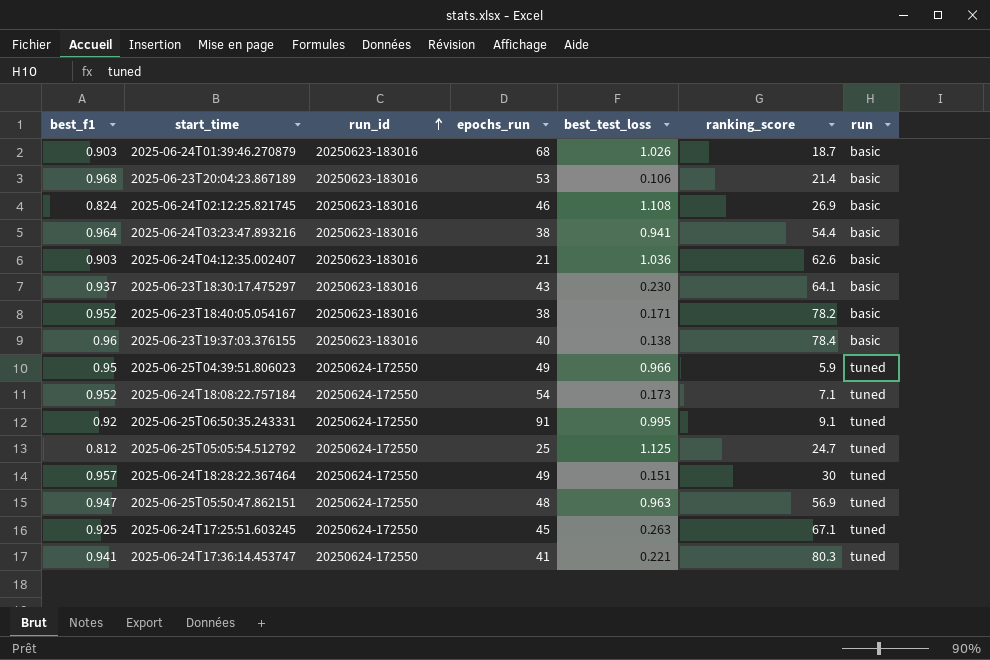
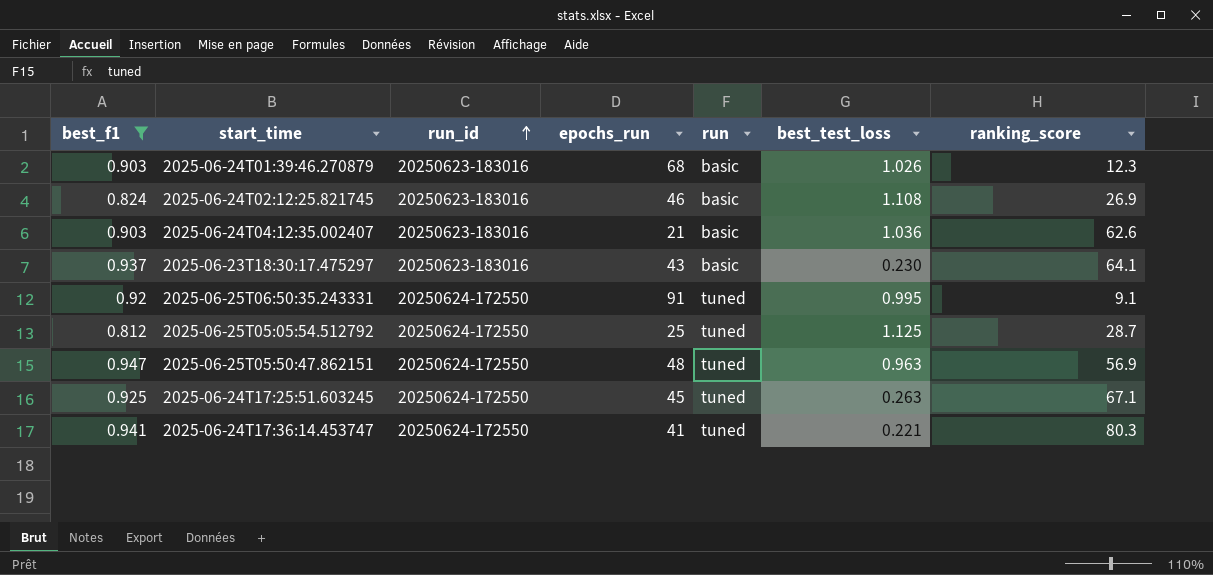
filter: none -> best_f1 <= 0.947
column run | position: 7 -> 5
2025-06-24T01:39:46.270879 | ranking_score: 18.7 -> 12.3
2025-06-25T05:05:54.512792 | ranking_score: 24.7 -> 28.7

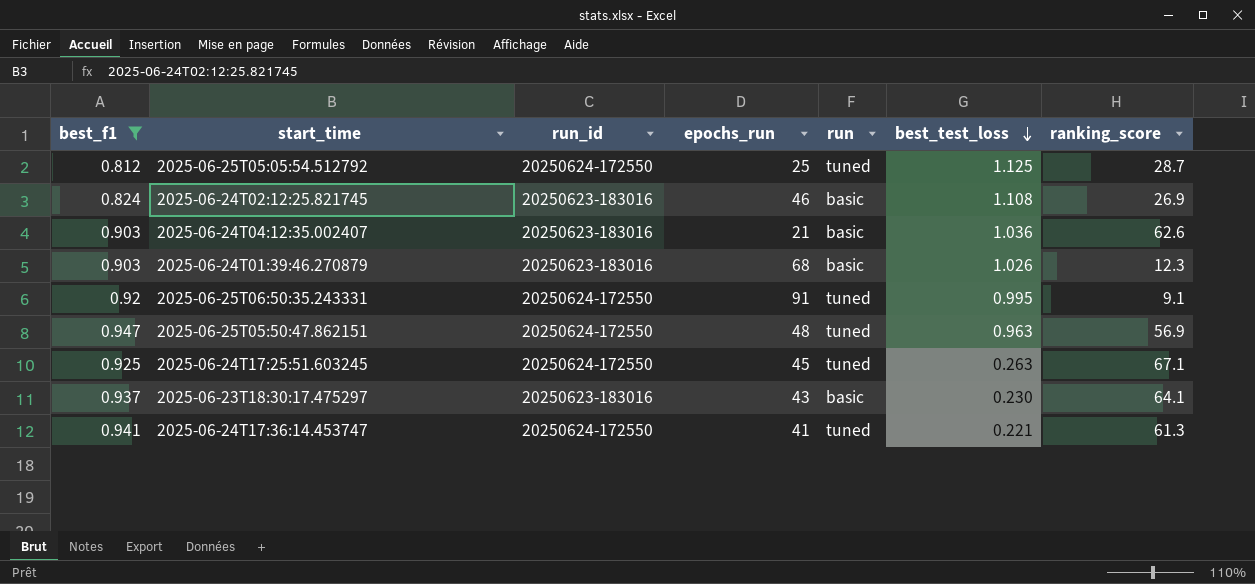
row order: run_id ascending -> best_test_loss descending
2025-06-24T17:36:14.453747 | ranking_score: 80.3 -> 61.3

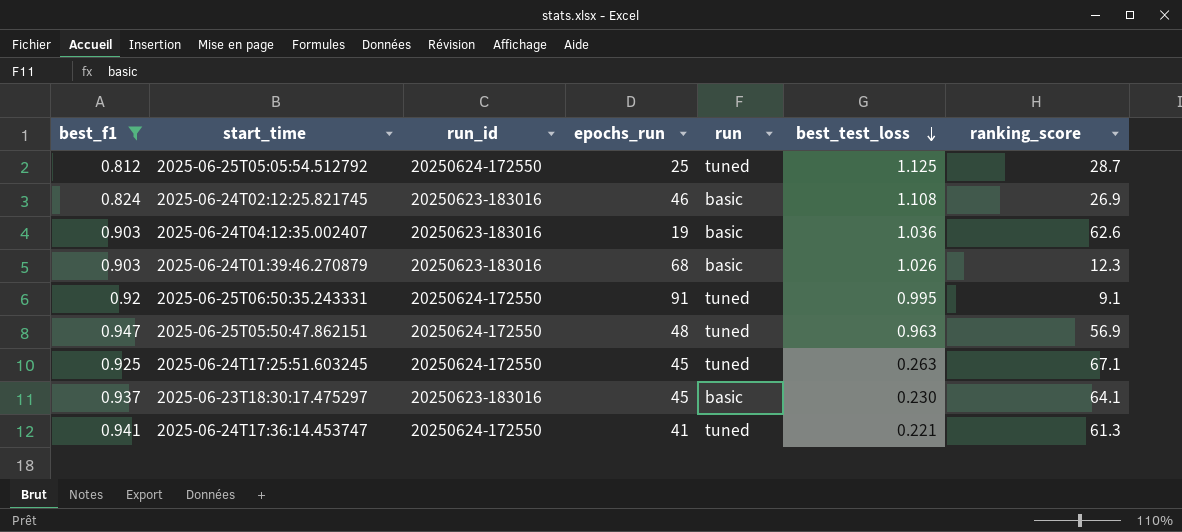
2025-06-24T04:12:35.002407 | epochs_run: 21 -> 19
2025-06-23T18:30:17.475297 | epochs_run: 43 -> 45

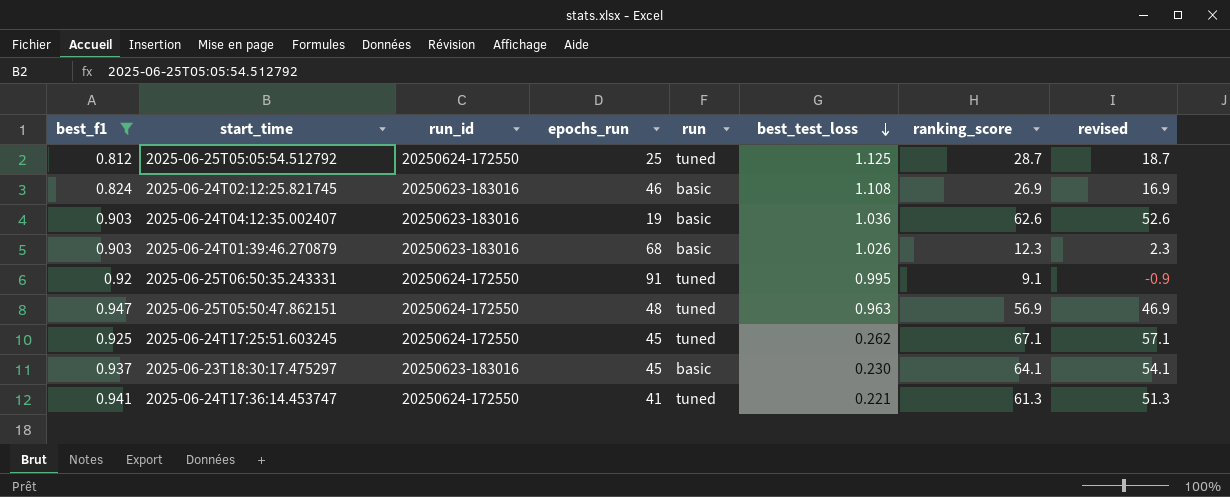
column revised | formula: none -> [ranking_score] - 10
2025-06-24T17:25:51.603245 | best_test_loss: 0.263 -> 0.262

